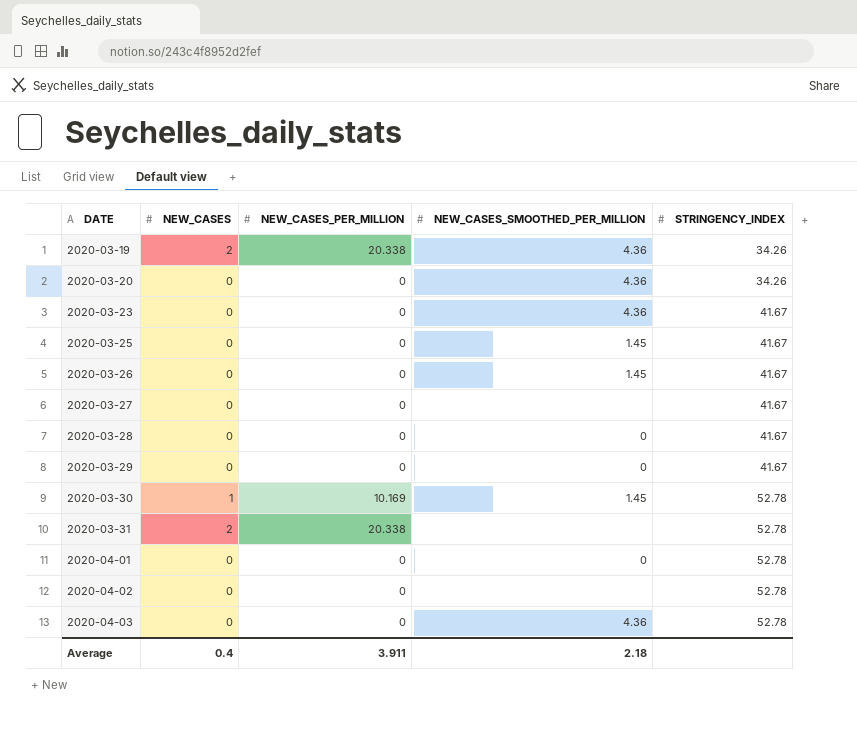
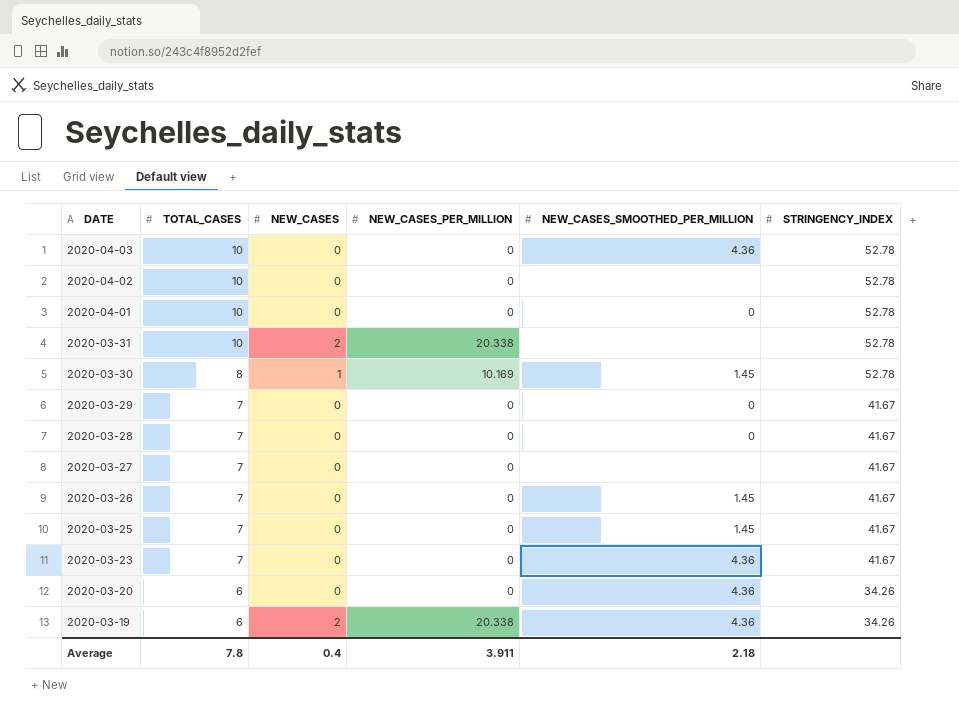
row order: DATE ascending -> DATE descending
column TOTAL_CASES | position: none -> 2

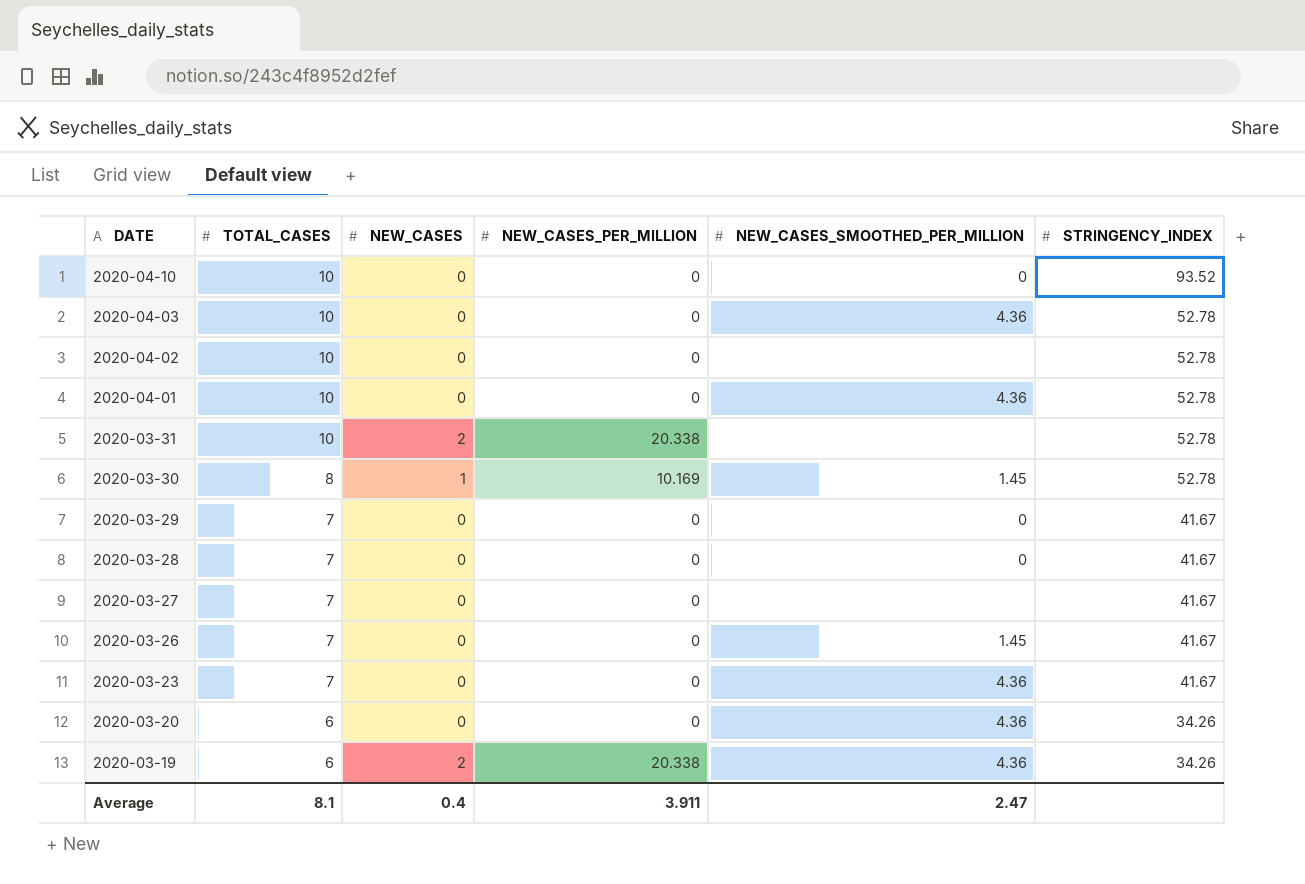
row 2020-03-25: 7 | 0 | 0 | 1.45 | 41.67 -> none
row 2020-04-10: none -> 10 | 0 | 0 | 0 | 93.52
2020-04-01 | NEW_CASES_SMOOTHED_PER_MILLION: 0 -> 4.36
Average | TOTAL_CASES: 7.8 -> 8.1
Average | NEW_CASES_SMOOTHED_PER_MILLION: 2.18 -> 2.47

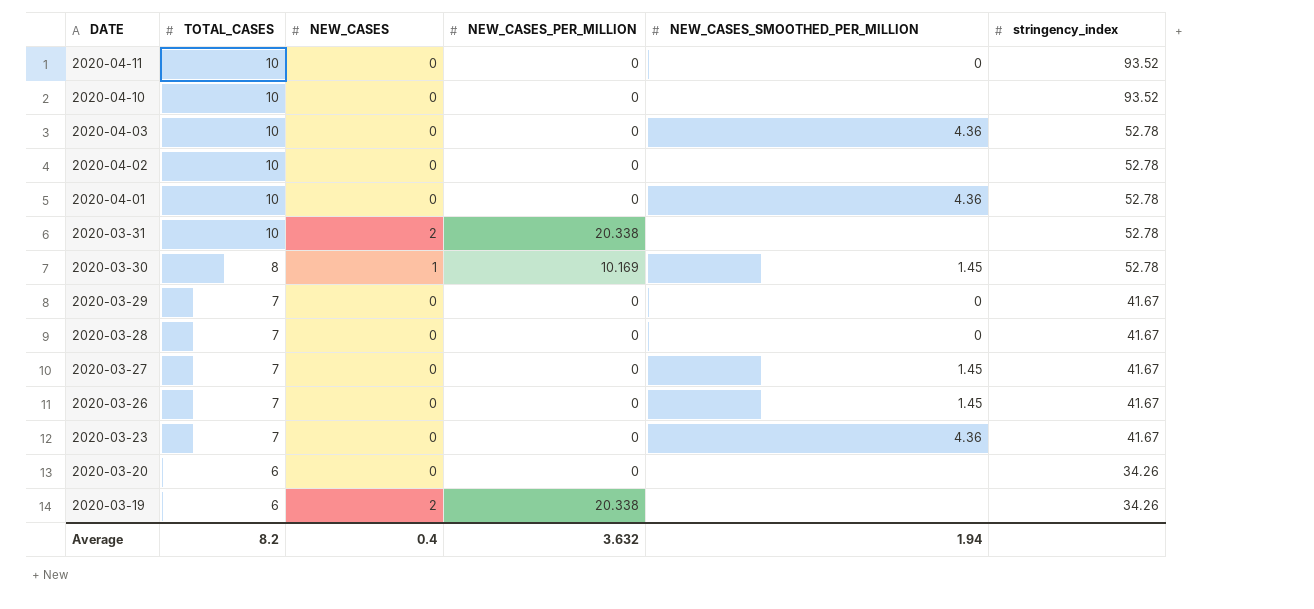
column name: STRINGENCY_INDEX -> stringency_index
row 2020-04-11: none -> 10 | 0 | 0 | 0 | 93.52
2020-04-10 | NEW_CASES_SMOOTHED_PER_MILLION: 0 -> none
2020-03-27 | NEW_CASES_SMOOTHED_PER_MILLION: none -> 1.45
2020-03-20 | NEW_CASES_SMOOTHED_PER_MILLION: 4.36 -> none
2020-03-19 | NEW_CASES_SMOOTHED_PER_MILLION: 4.36 -> none
Average | TOTAL_CASES: 8.1 -> 8.2
Average | NEW_CASES_PER_MILLION: 3.911 -> 3.632
Average | NEW_CASES_SMOOTHED_PER_MILLION: 2.47 -> 1.94

